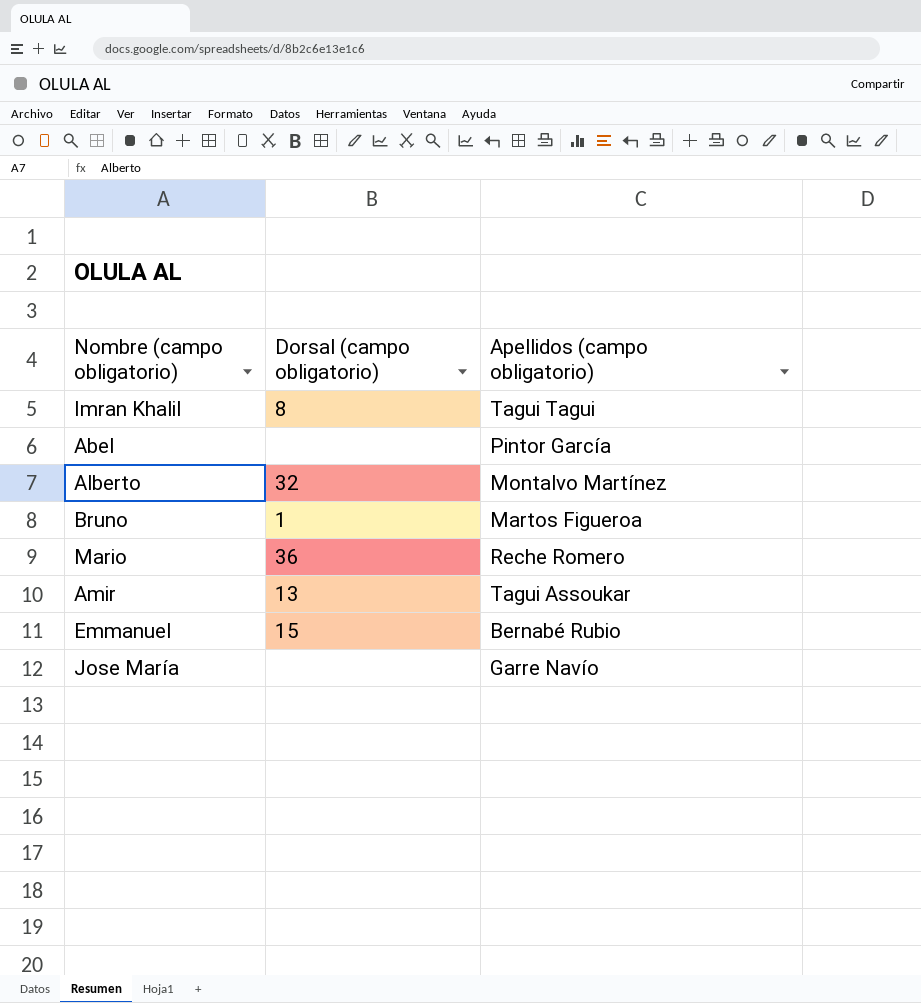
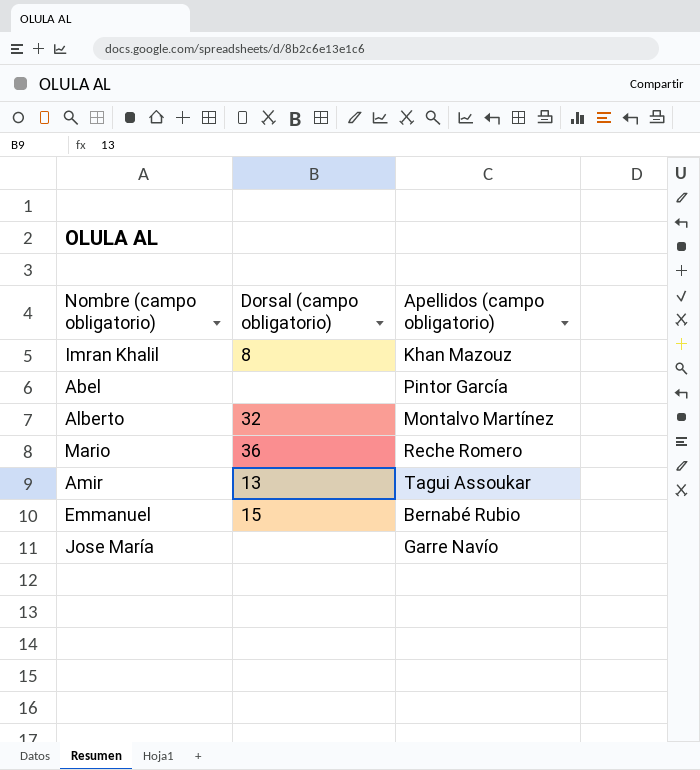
row Bruno: 1 | Martos Figueroa -> none
Imran Khalil | Apellidos (campo obligatorio): Tagui Tagui -> Khan Mazouz

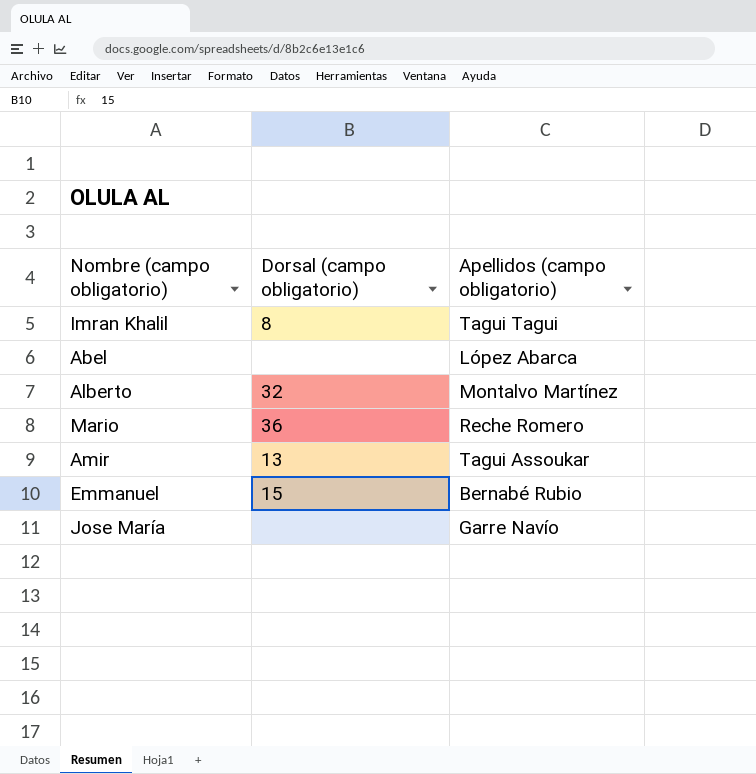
Imran Khalil | Apellidos (campo obligatorio): Khan Mazouz -> Tagui Tagui
Abel | Apellidos (campo obligatorio): Pintor García -> López Abarca

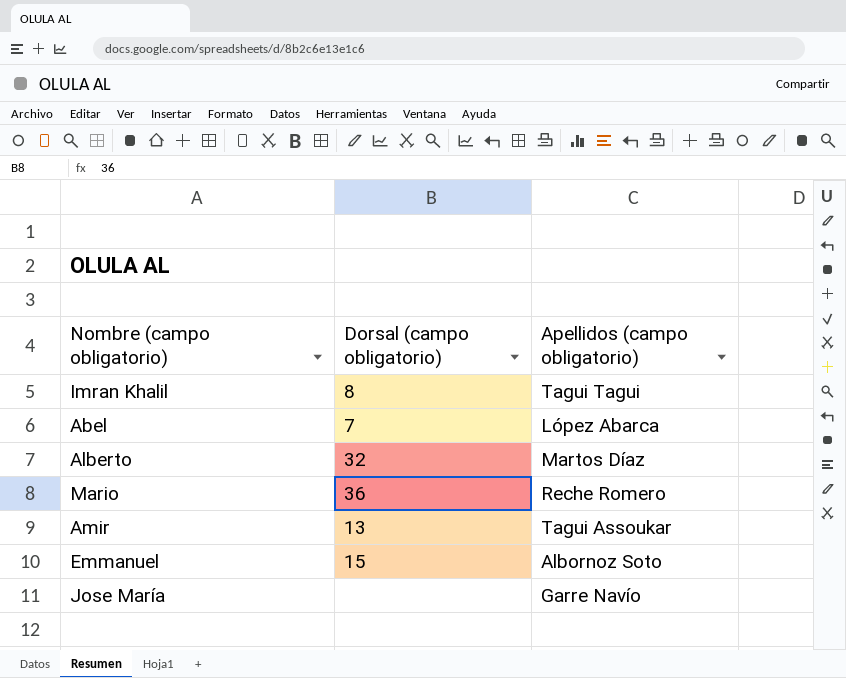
Abel | Dorsal (campo obligatorio): none -> 7
Alberto | Apellidos (campo obligatorio): Montalvo Martínez -> Martos Díaz
Emmanuel | Apellidos (campo obligatorio): Bernabé Rubio -> Albornoz Soto

